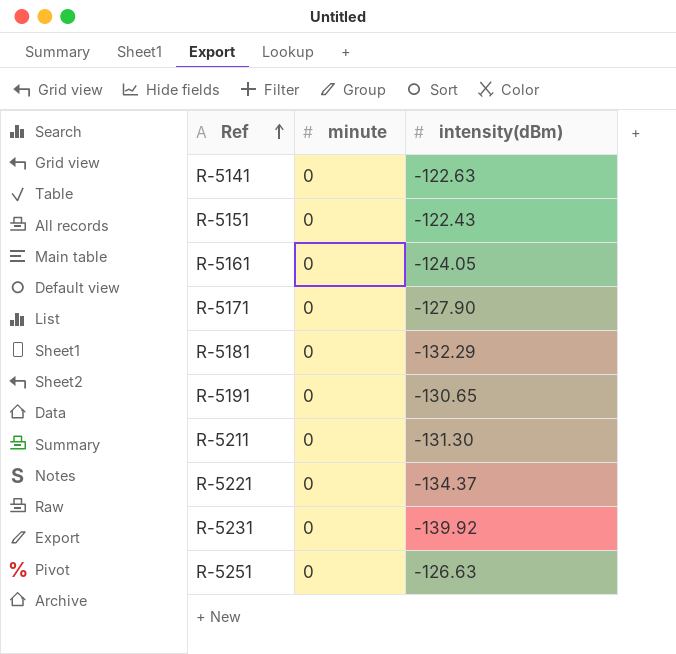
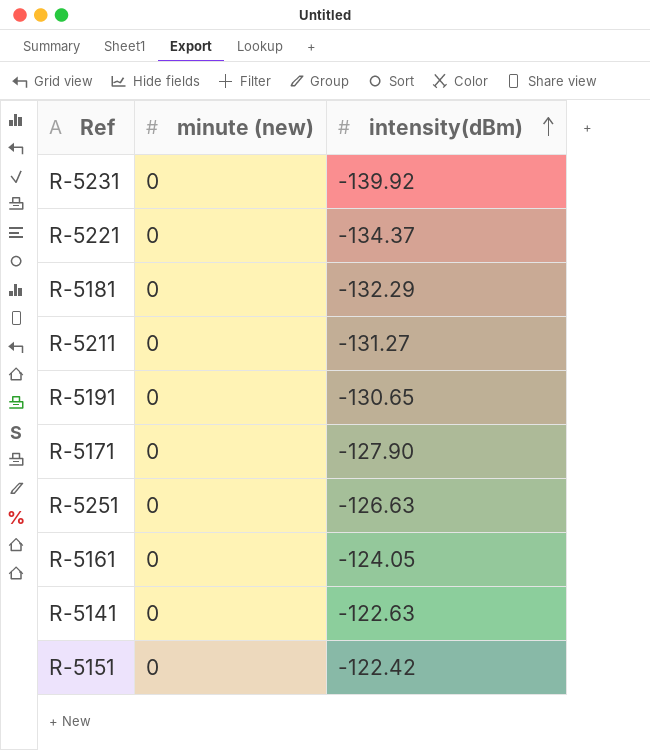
row order: Ref ascending -> intensity(dBm) ascending
column name: minute -> minute (new)
R-5211 | intensity(dBm): -131.30 -> -131.27
R-5151 | intensity(dBm): -122.43 -> -122.42

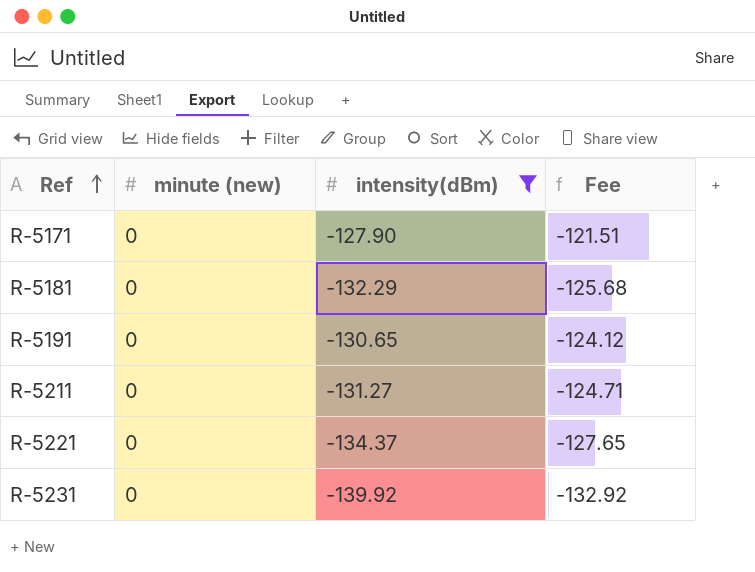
filter: none -> intensity(dBm) <= -127.90
row order: intensity(dBm) ascending -> Ref ascending
column Fee | formula: none -> [intensity(dBm)] * 0.95

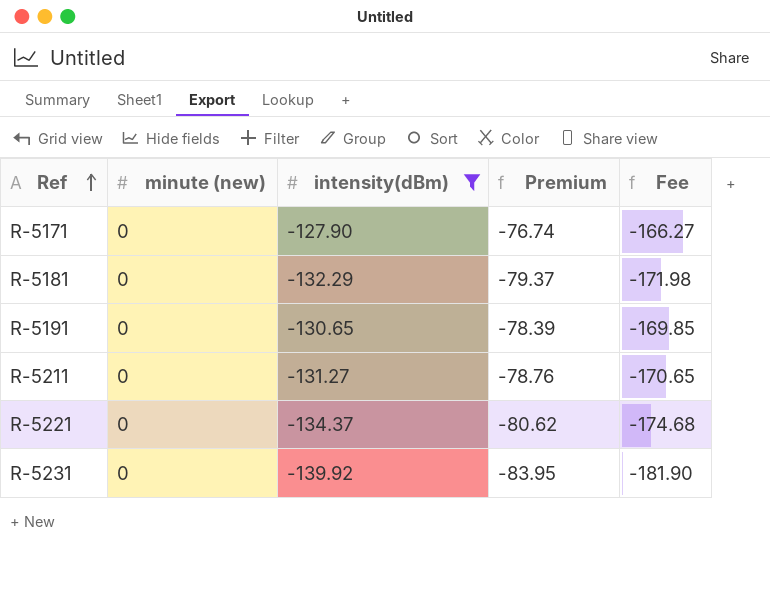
column Premium | formula: none -> [intensity(dBm)] * 0.6
column Fee | formula: [intensity(dBm)] * 0.95 -> [intensity(dBm)] * 1.3

